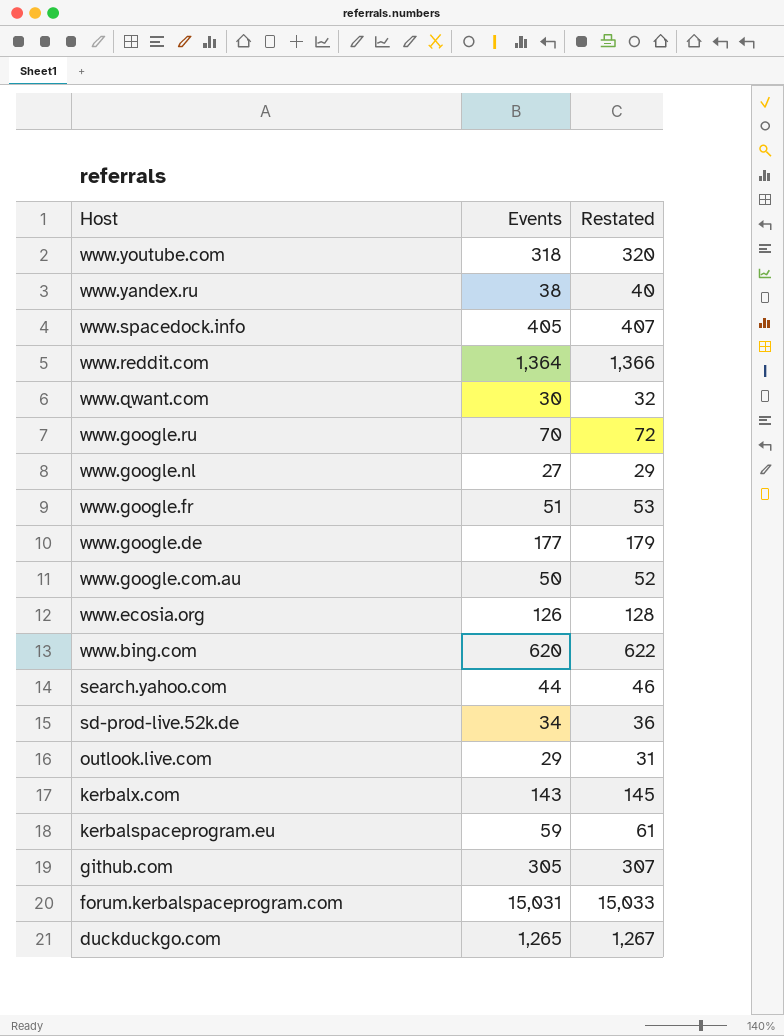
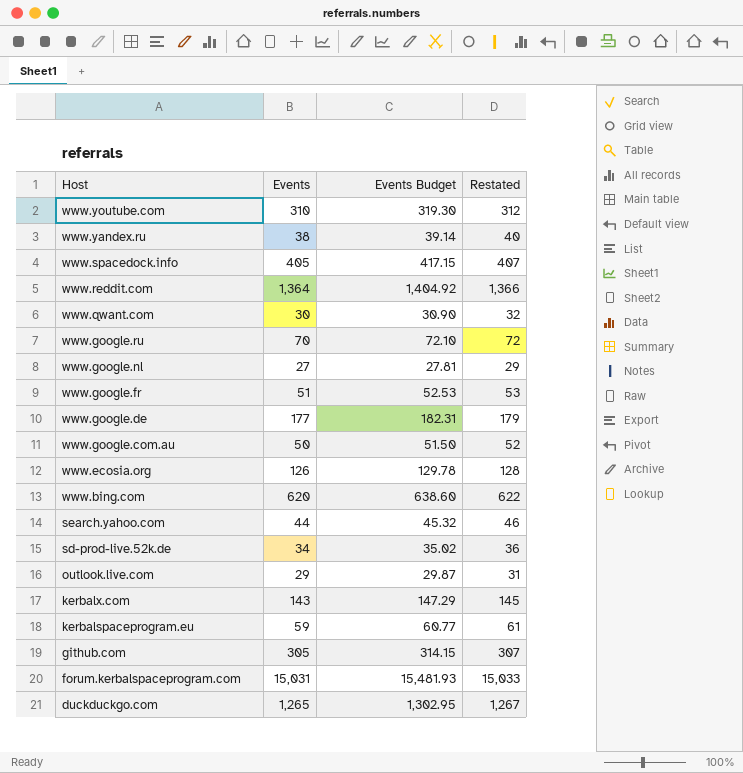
column Events Budget | formula: none -> [Events] * 1.03
www.youtube.com | Events: 318 -> 310
www.youtube.com | Restated: 320 -> 312

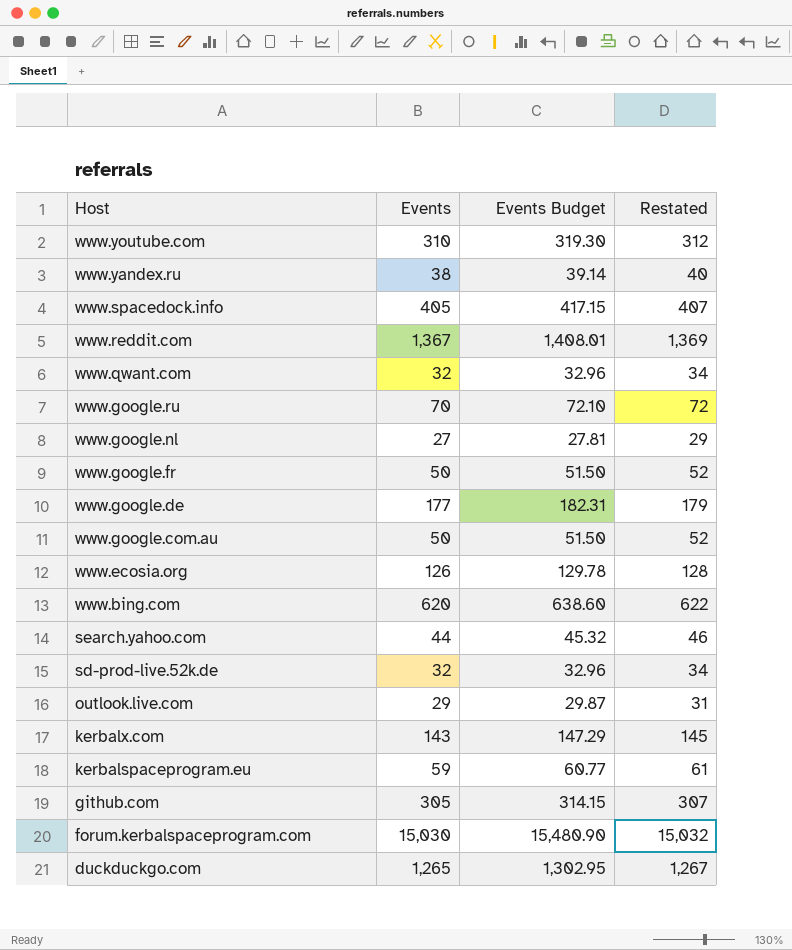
www.reddit.com | Events: 1,364 -> 1,367
www.reddit.com | Events Budget: 1,404.92 -> 1,408.01
www.reddit.com | Restated: 1,366 -> 1,369
www.qwant.com | Events: 30 -> 32
www.qwant.com | Events Budget: 30.90 -> 32.96
www.qwant.com | Restated: 32 -> 34
www.google.fr | Events: 51 -> 50
www.google.fr | Events Budget: 52.53 -> 51.50
www.google.fr | Restated: 53 -> 52
sd-prod-live.52k.de | Events: 34 -> 32
sd-prod-live.52k.de | Events Budget: 35.02 -> 32.96
sd-prod-live.52k.de | Restated: 36 -> 34
forum.kerbalspaceprogram.com | Events: 15,031 -> 15,030
forum.kerbalspaceprogram.com | Events Budget: 15,481.93 -> 15,480.90
forum.kerbalspaceprogram.com | Restated: 15,033 -> 15,032

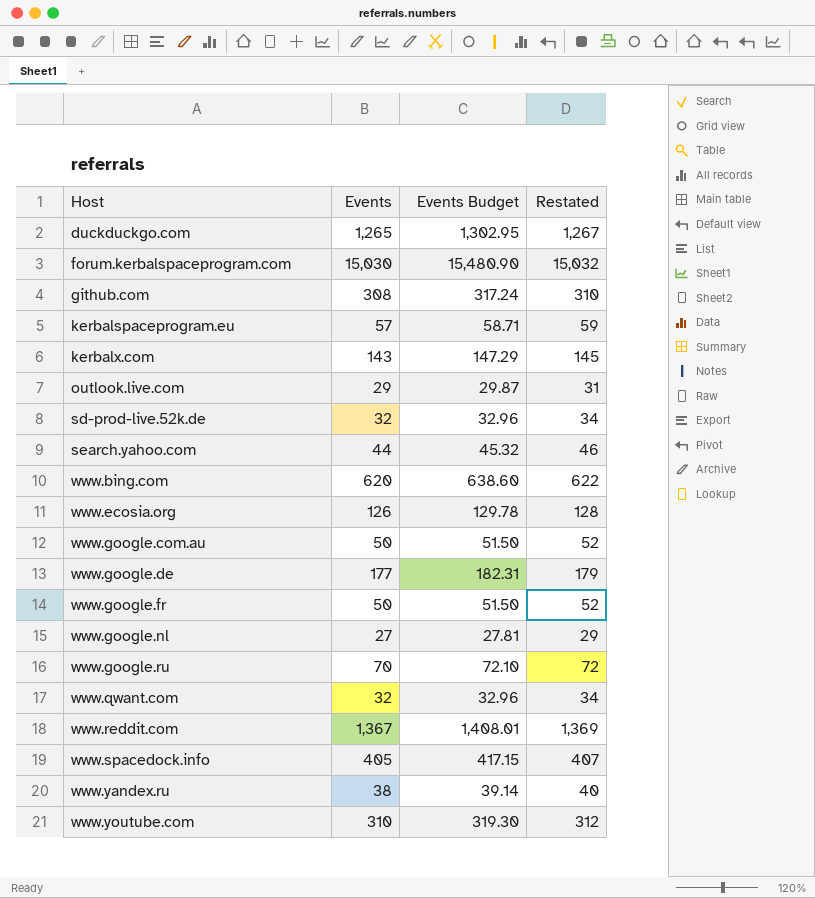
row order: Host descending -> Host ascending
github.com | Events: 305 -> 308
github.com | Events Budget: 314.15 -> 317.24
github.com | Restated: 307 -> 310
kerbalspaceprogram.eu | Events: 59 -> 57
kerbalspaceprogram.eu | Events Budget: 60.77 -> 58.71
kerbalspaceprogram.eu | Restated: 61 -> 59

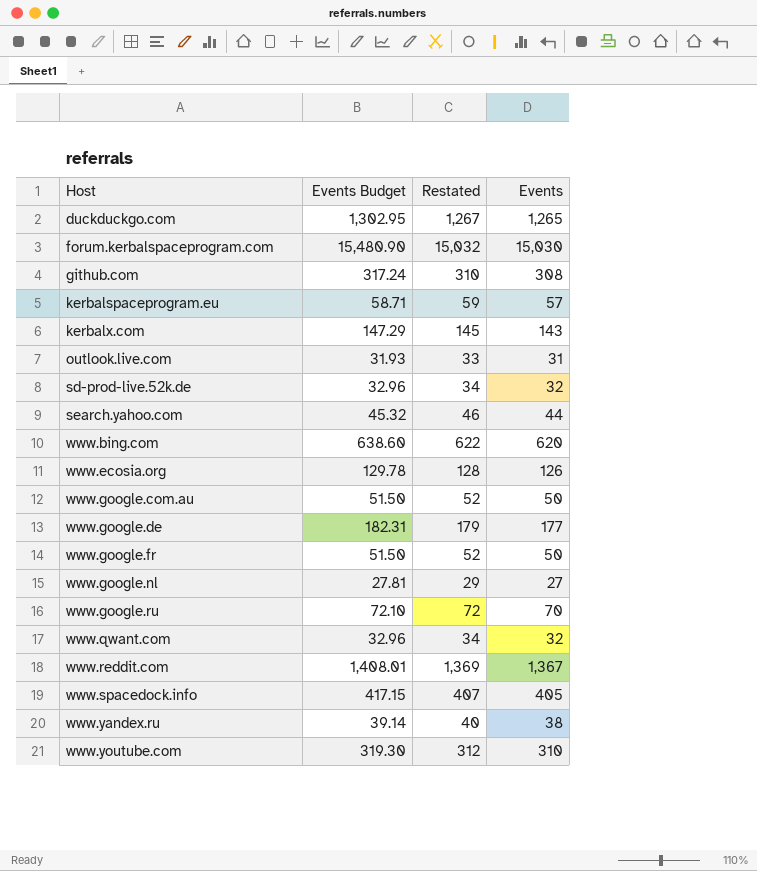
column Events | position: 2 -> 4
outlook.live.com | Events Budget: 29.87 -> 31.93
outlook.live.com | Restated: 31 -> 33
outlook.live.com | Events: 29 -> 31

